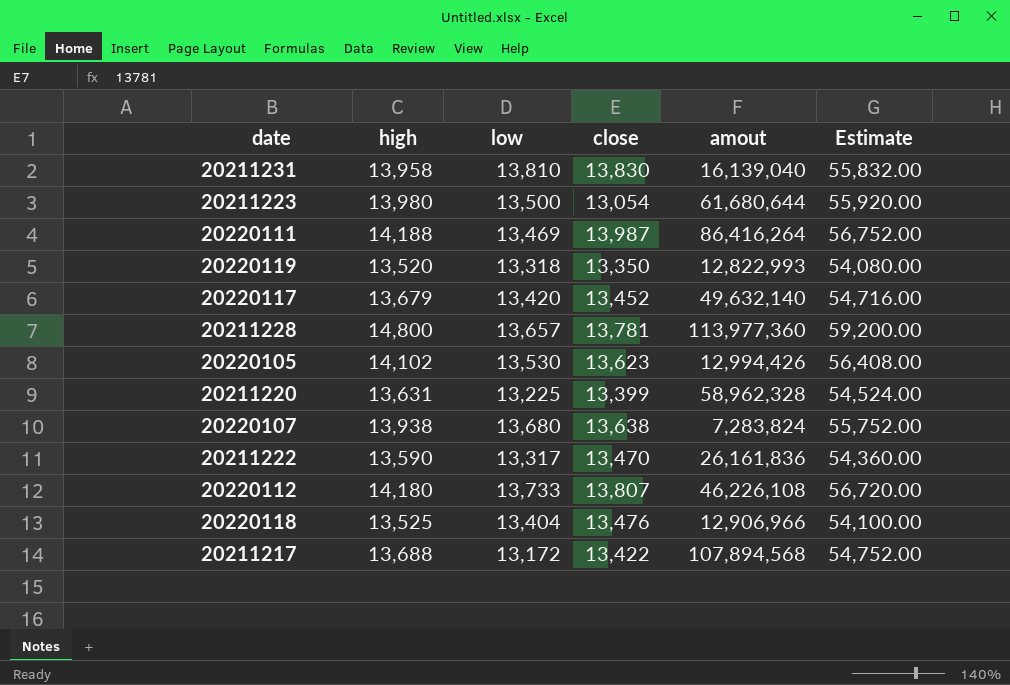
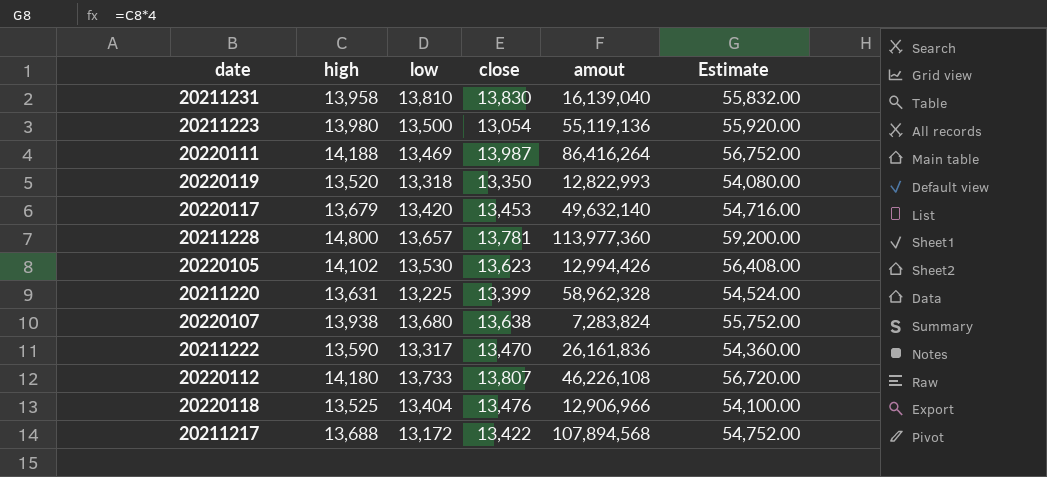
20211223 | amout: 61,680,644 -> 55,119,136
20220117 | close: 13,452 -> 13,453

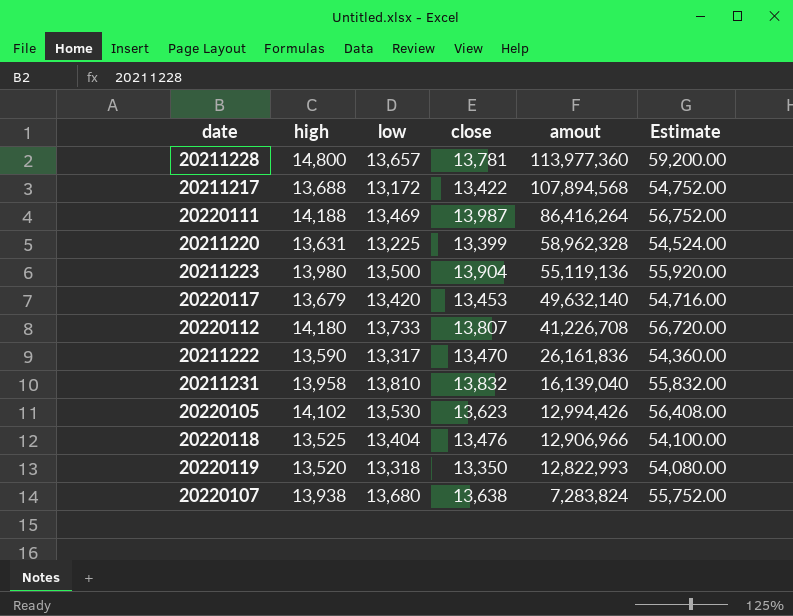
row order: none -> amout descending
20211223 | close: 13,054 -> 13,904
20220112 | amout: 46,226,108 -> 41,226,708
20211231 | close: 13,830 -> 13,832

